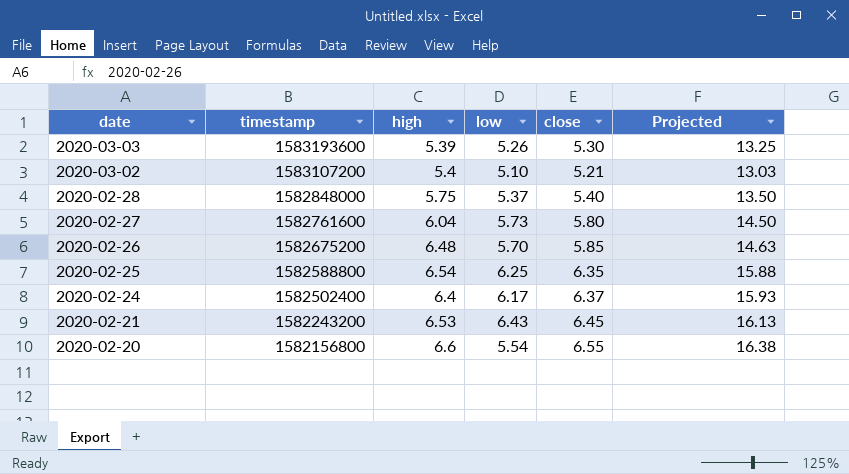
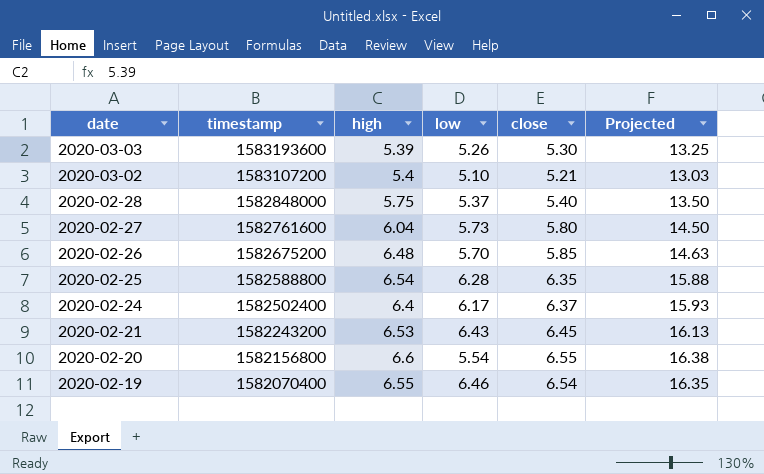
2020-02-25 | low: 6.25 -> 6.28
row 2020-02-19: none -> 1582070400 | 6.55 | 6.46 | 6.54 | 16.35

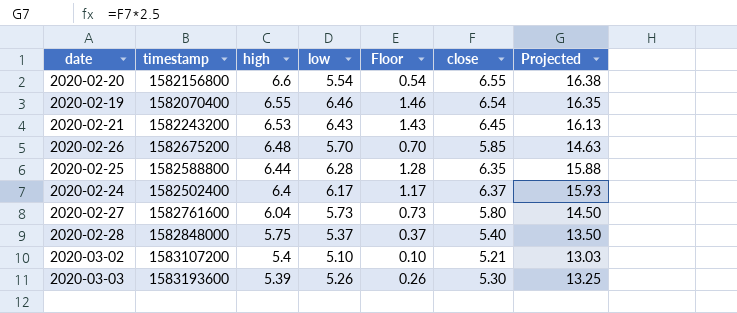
row order: date descending -> high descending
column Floor | formula: none -> [low] - 5
2020-02-25 | high: 6.54 -> 6.44

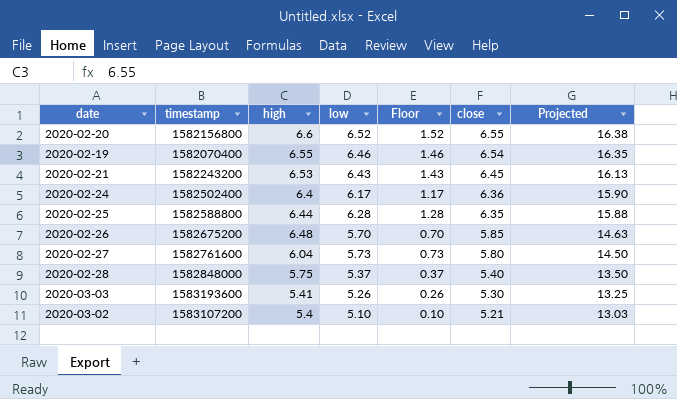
row order: high descending -> close descending
2020-02-20 | low: 5.54 -> 6.52
2020-02-20 | Floor: 0.54 -> 1.52
2020-02-24 | close: 6.37 -> 6.36
2020-02-24 | Projected: 15.93 -> 15.90
2020-03-03 | high: 5.39 -> 5.41

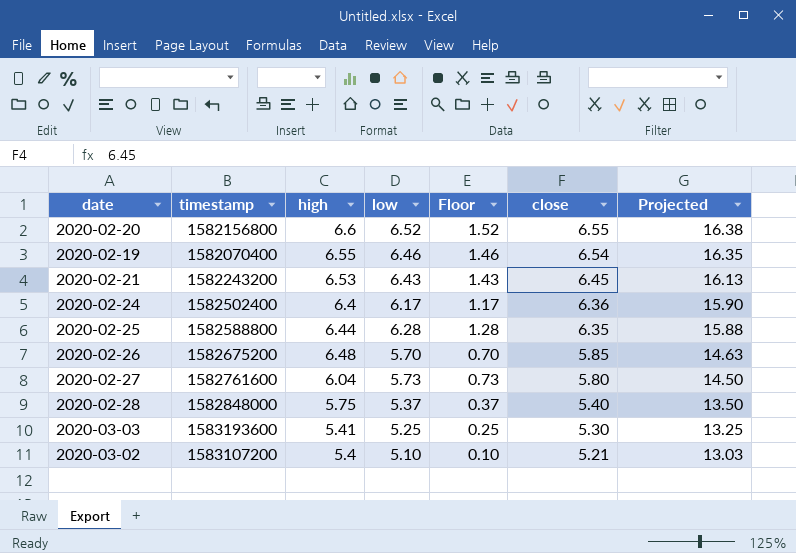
2020-03-03 | low: 5.26 -> 5.25
2020-03-03 | Floor: 0.26 -> 0.25

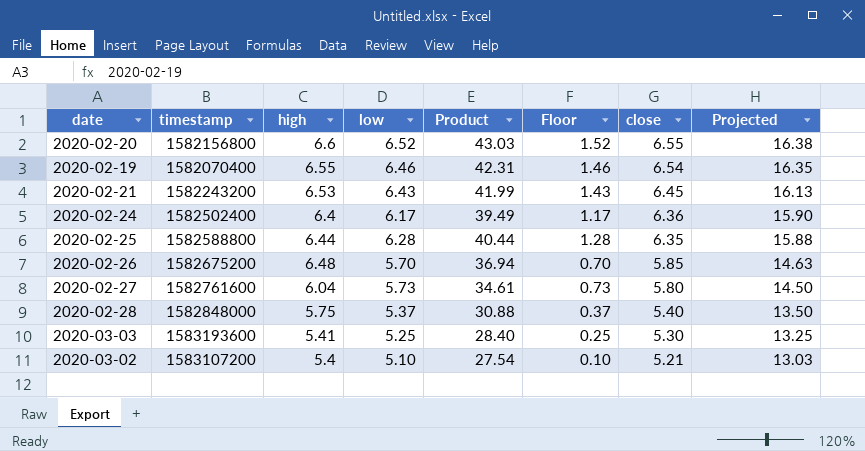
column Product | formula: none -> [high] * [low]

